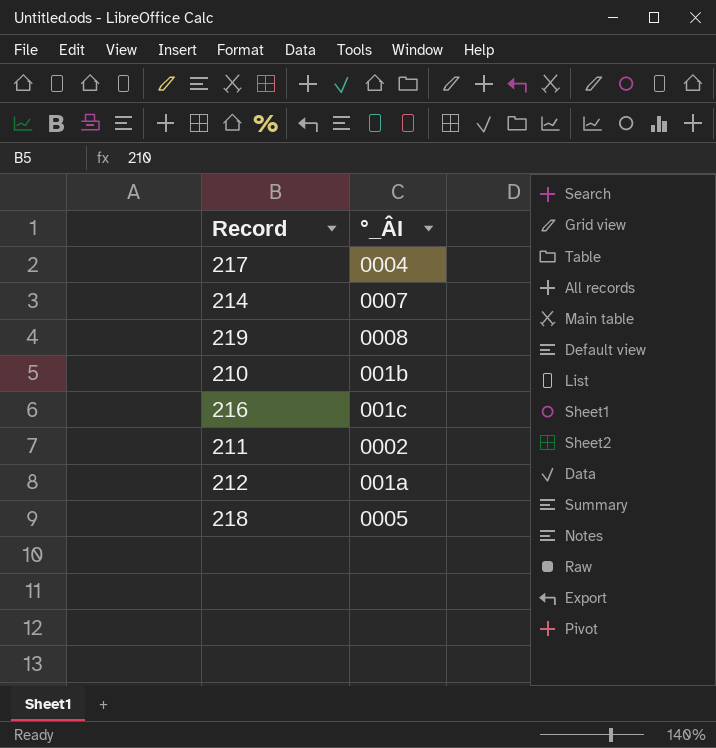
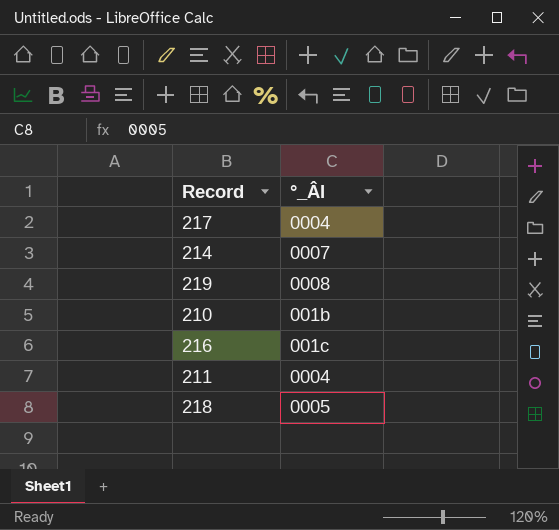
row 212: 001a -> none
211 | °_ÂI: 0002 -> 0004

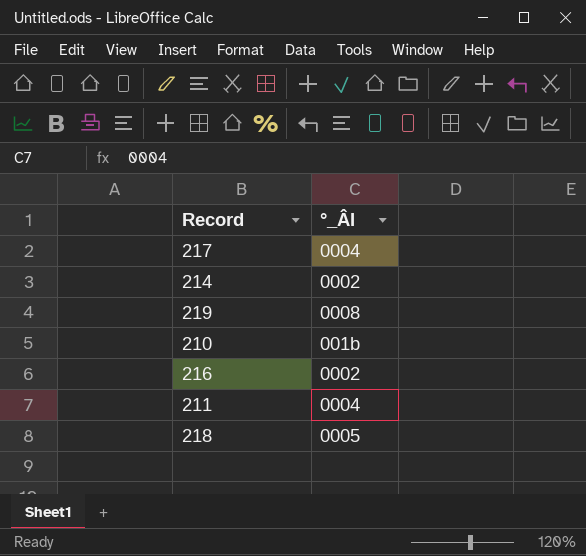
214 | °_ÂI: 0007 -> 0002
216 | °_ÂI: 001c -> 0002

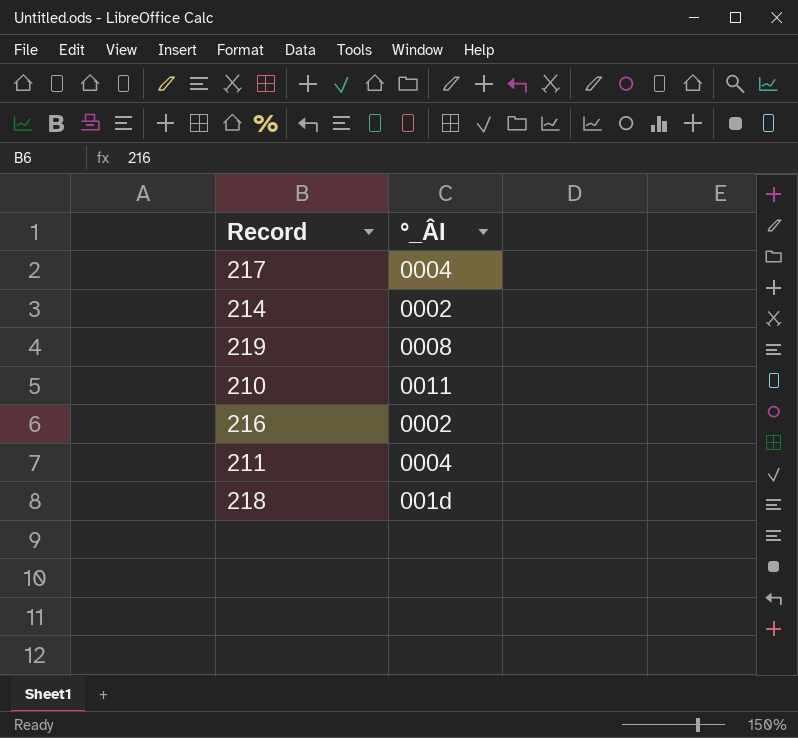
210 | °_ÂI: 001b -> 0011
218 | °_ÂI: 0005 -> 001d

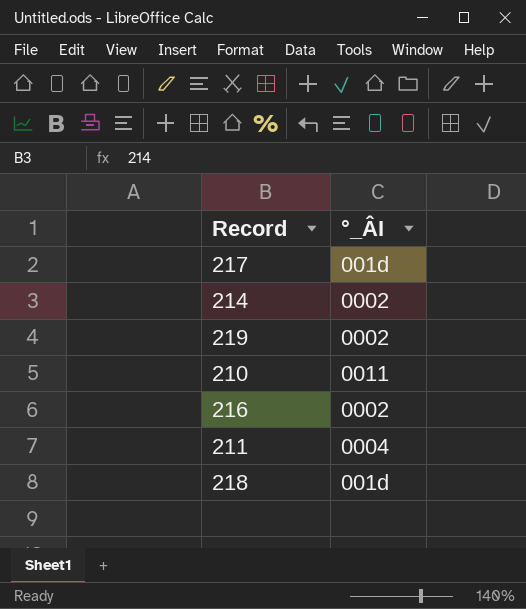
217 | °_ÂI: 0004 -> 001d
219 | °_ÂI: 0008 -> 0002

